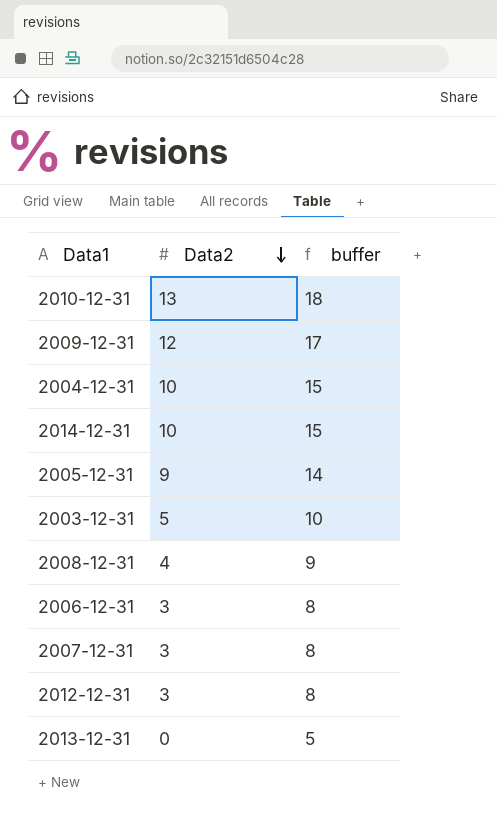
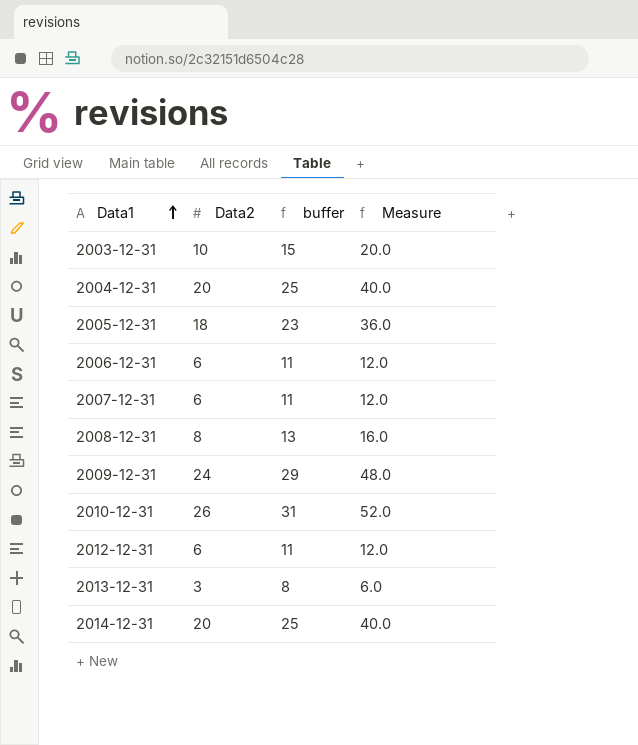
row order: Data2 descending -> Data1 ascending
column Measure | formula: none -> [Data2] * 2
2003-12-31 | Data2: 5 -> 10
2003-12-31 | buffer: 10 -> 15
2004-12-31 | Data2: 10 -> 20
2004-12-31 | buffer: 15 -> 25
2005-12-31 | Data2: 9 -> 18
2005-12-31 | buffer: 14 -> 23
2006-12-31 | Data2: 3 -> 6
2006-12-31 | buffer: 8 -> 11
2007-12-31 | Data2: 3 -> 6
2007-12-31 | buffer: 8 -> 11
2008-12-31 | Data2: 4 -> 8
2008-12-31 | buffer: 9 -> 13
2009-12-31 | Data2: 12 -> 24
2009-12-31 | buffer: 17 -> 29
2010-12-31 | Data2: 13 -> 26
2010-12-31 | buffer: 18 -> 31
2012-12-31 | Data2: 3 -> 6
2012-12-31 | buffer: 8 -> 11
2013-12-31 | Data2: 0 -> 3
2013-12-31 | buffer: 5 -> 8
2014-12-31 | Data2: 10 -> 20
2014-12-31 | buffer: 15 -> 25

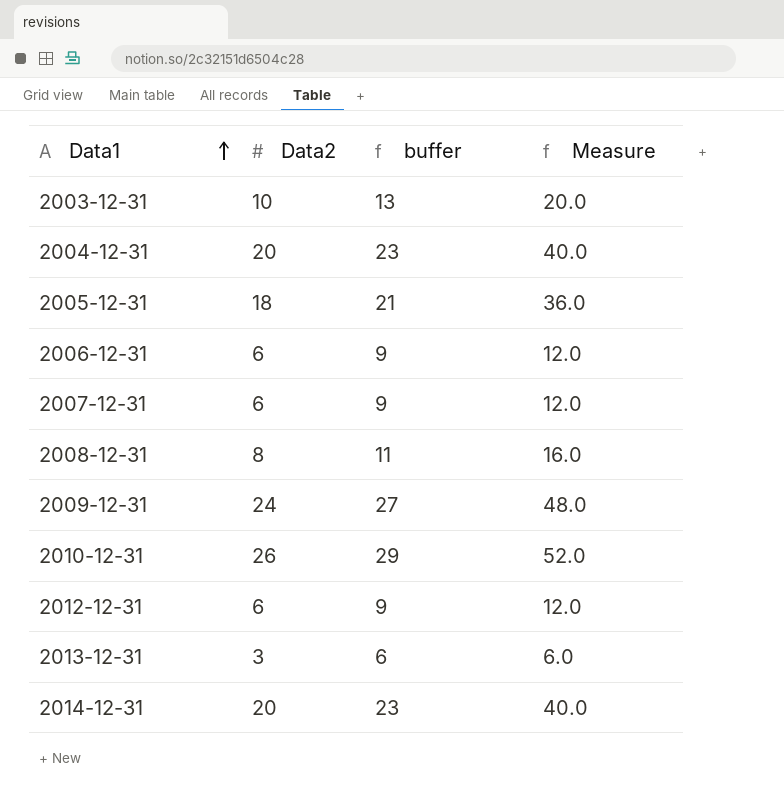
column buffer | formula: [Data2] + 5 -> [Data2] + 3

